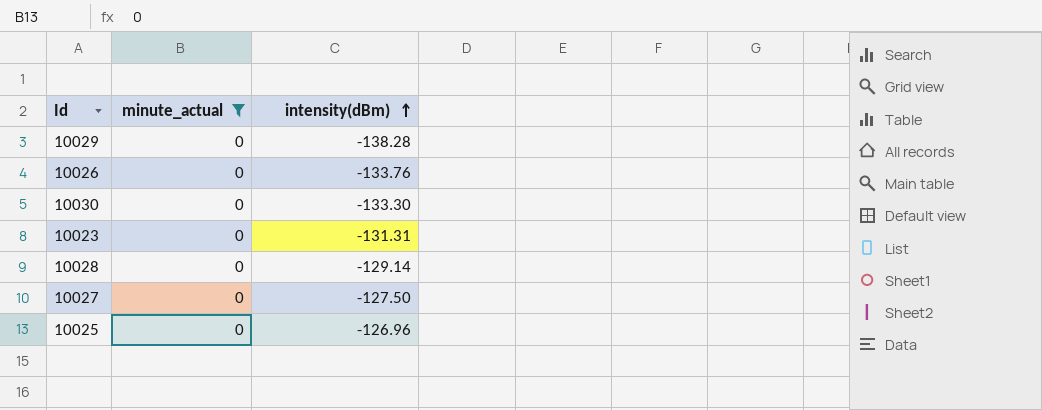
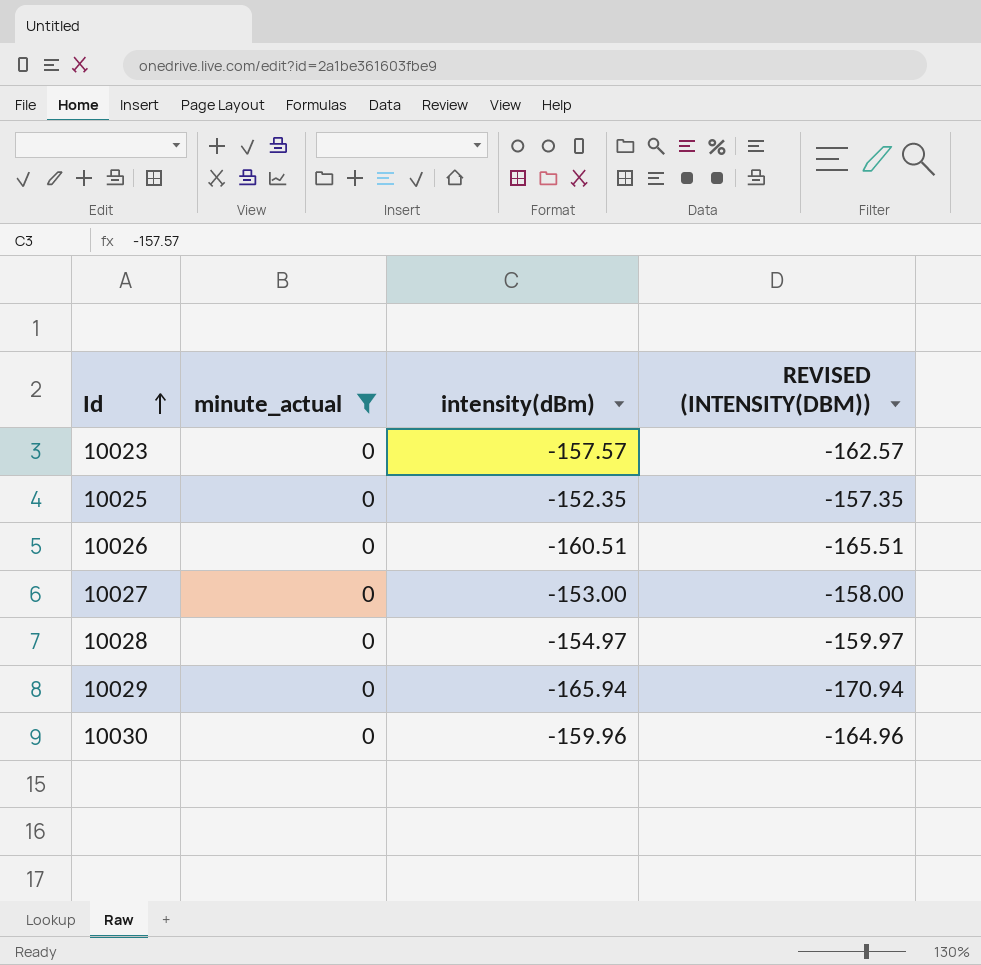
row order: intensity(dBm) ascending -> Id ascending
column REVISED (INTENSITY(DBM)) | formula: none -> [intensity(dBm)] - 5
10023 | intensity(dBm): -131.31 -> -157.57
10025 | intensity(dBm): -126.96 -> -152.35
10026 | intensity(dBm): -133.76 -> -160.51
10027 | intensity(dBm): -127.50 -> -153.00
10028 | intensity(dBm): -129.14 -> -154.97
10029 | intensity(dBm): -138.28 -> -165.94
10030 | intensity(dBm): -133.30 -> -159.96

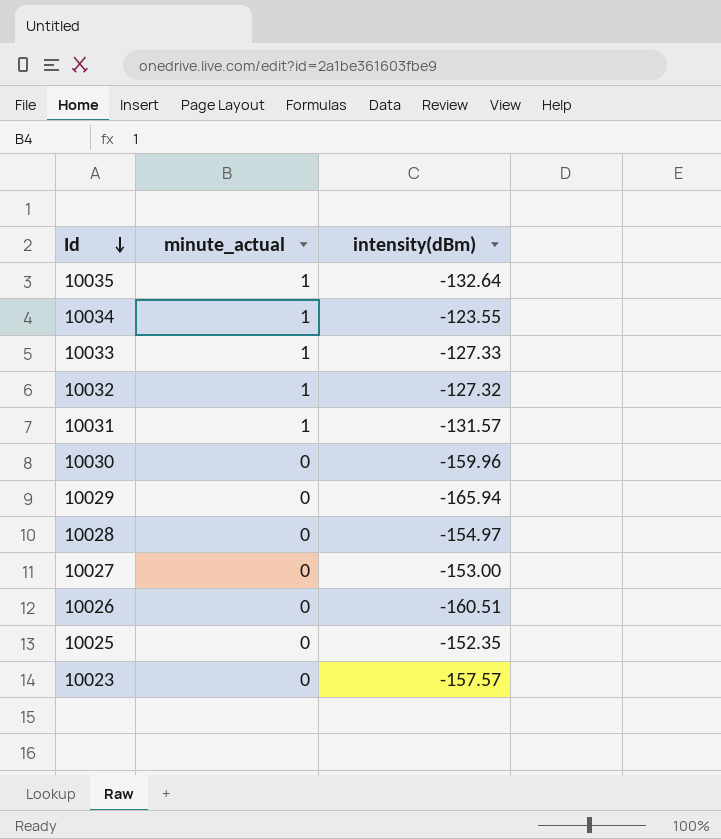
filter: minute_actual = 0 -> none
row order: Id ascending -> Id descending
column REVISED (INTENSITY(DBM)) | formula: [intensity(dBm)] - 5 -> none

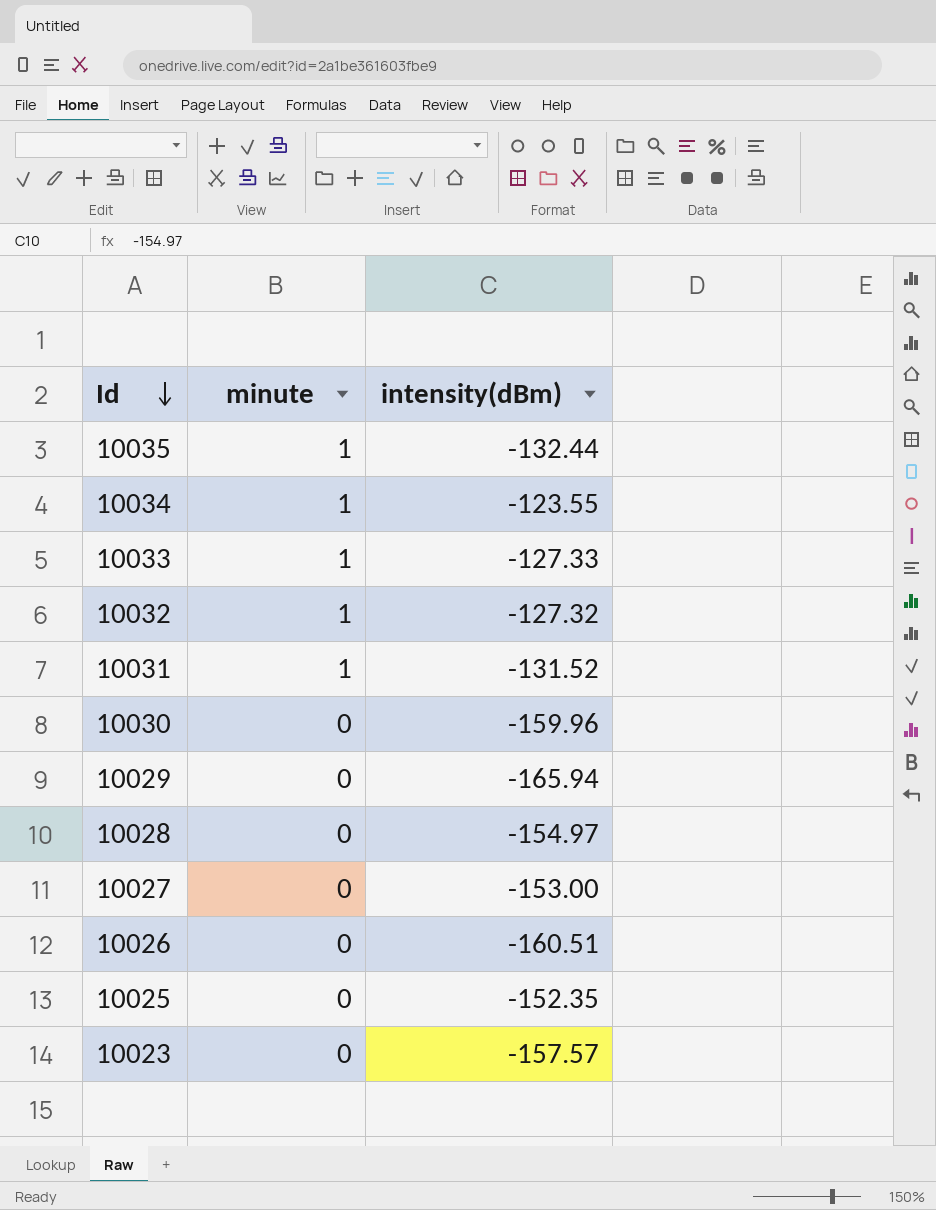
column name: minute_actual -> minute
10035 | intensity(dBm): -132.64 -> -132.44
10031 | intensity(dBm): -131.57 -> -131.52

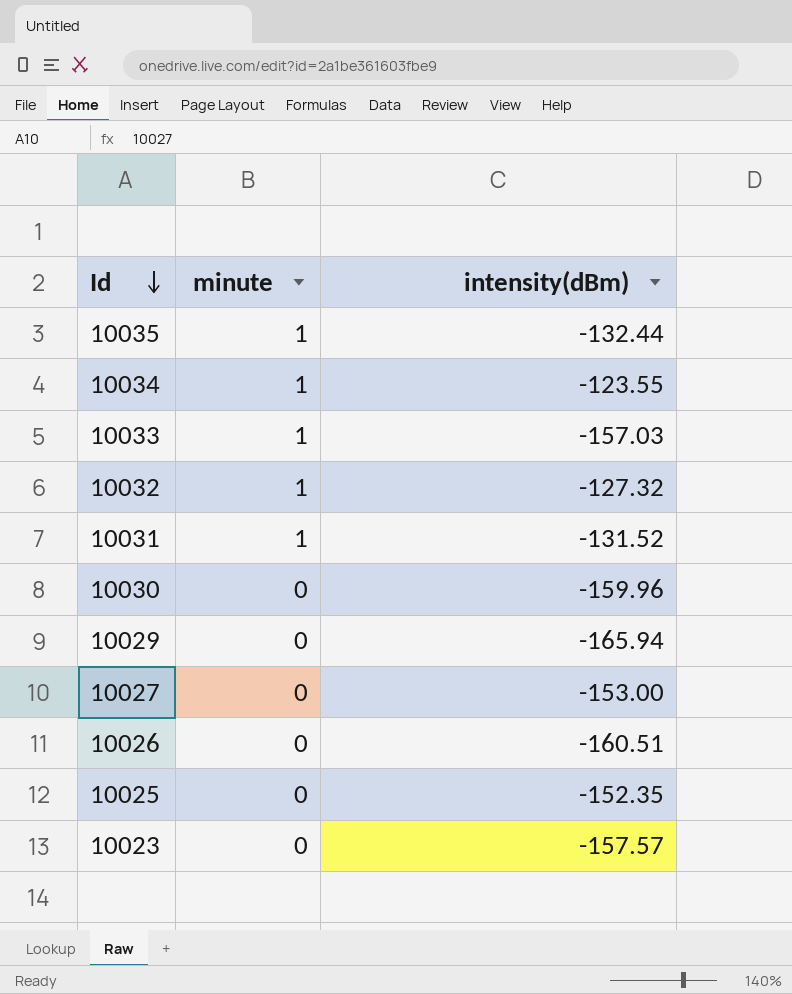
row 10028: 0 | -154.97 -> none
10033 | intensity(dBm): -127.33 -> -157.03

